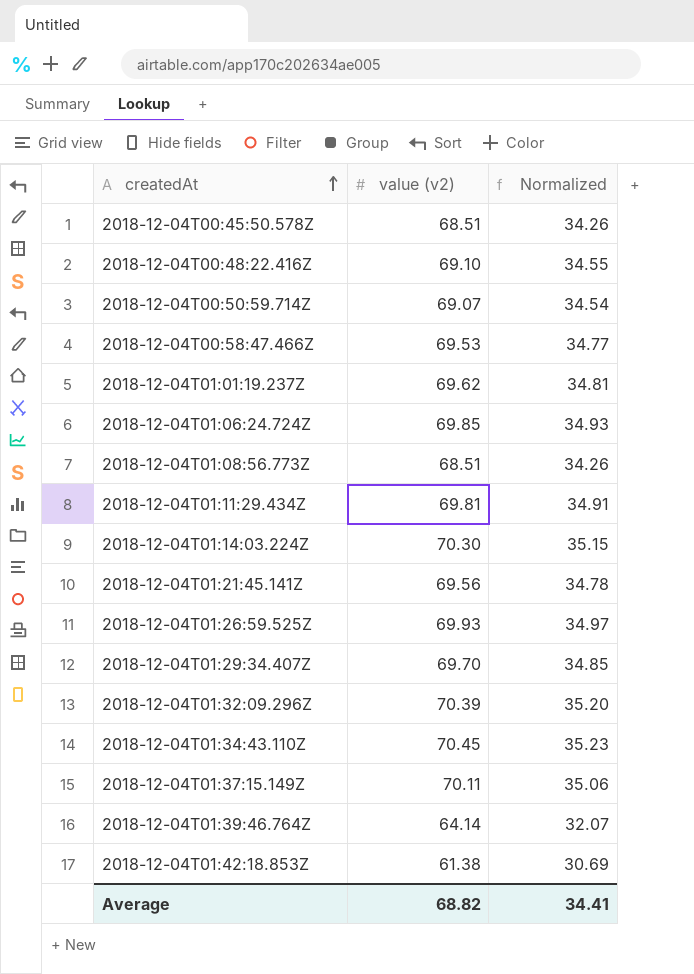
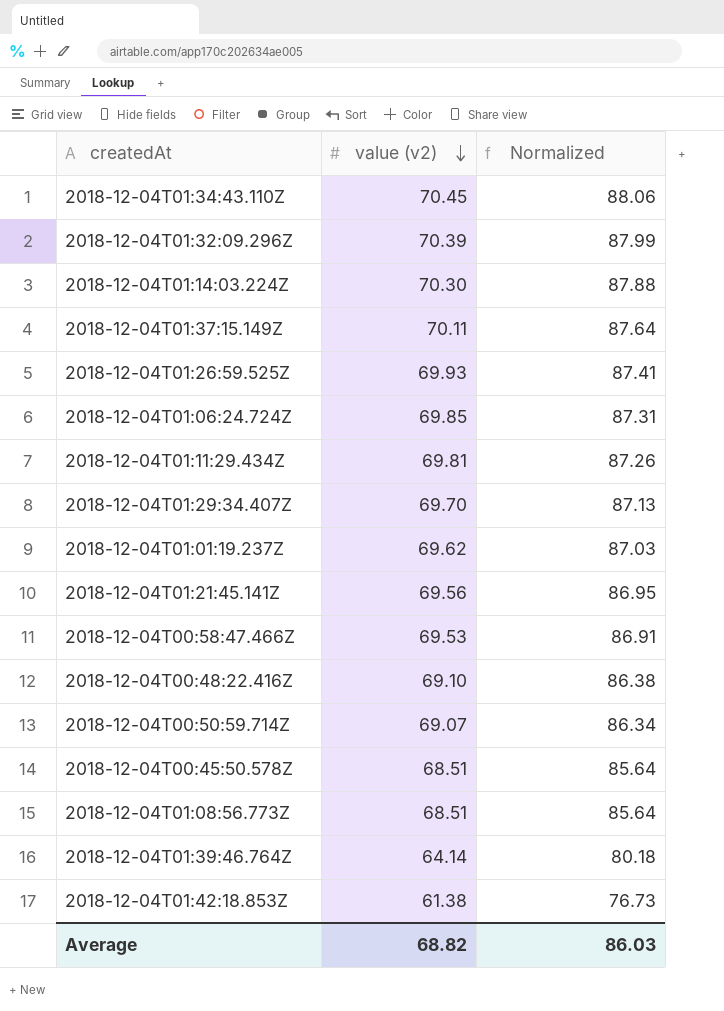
row order: createdAt ascending -> value (v2) descending
column Normalized | formula: [value (v2)] * 0.5 -> [value (v2)] * 1.25
Average | Normalized: 34.41 -> 86.03

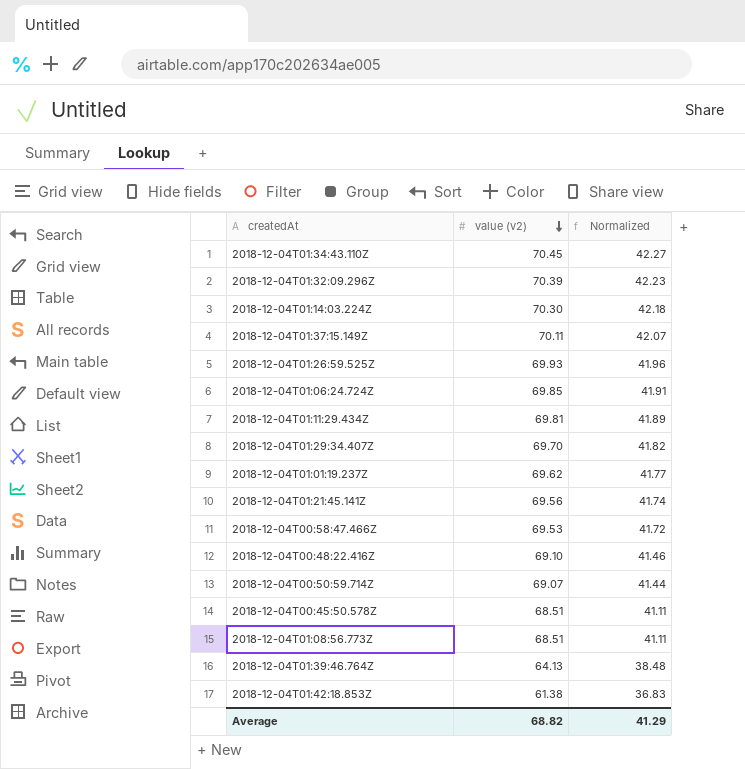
column Normalized | formula: [value (v2)] * 1.25 -> [value (v2)] * 0.6
2018-12-04T01:39:46.764Z | value (v2): 64.14 -> 64.13
Average | Normalized: 86.03 -> 41.29

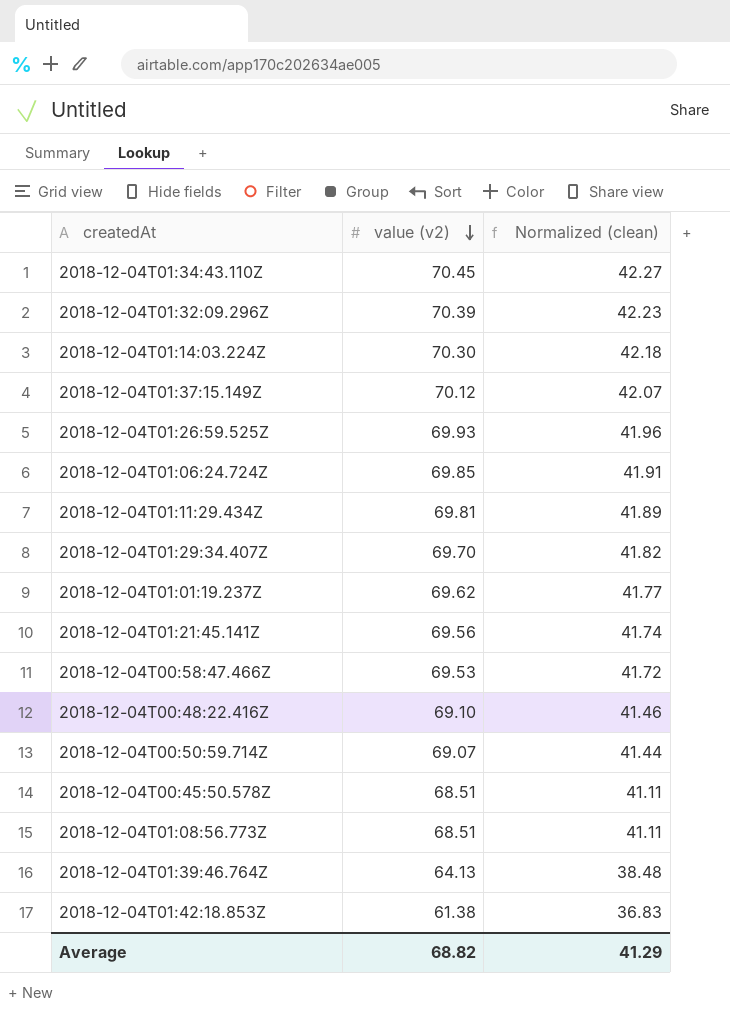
column name: Normalized -> Normalized (clean)
2018-12-04T01:37:15.149Z | value (v2): 70.11 -> 70.12

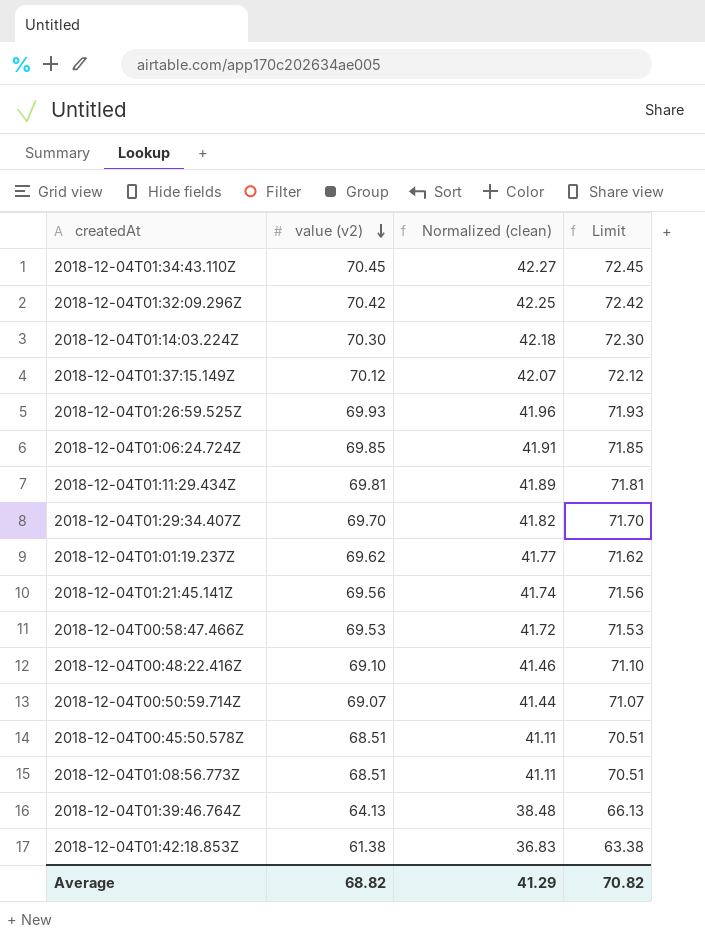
column Limit | formula: none -> [value (v2)] + 2
2018-12-04T01:32:09.296Z | value (v2): 70.39 -> 70.42
2018-12-04T01:32:09.296Z | Normalized (clean): 42.23 -> 42.25

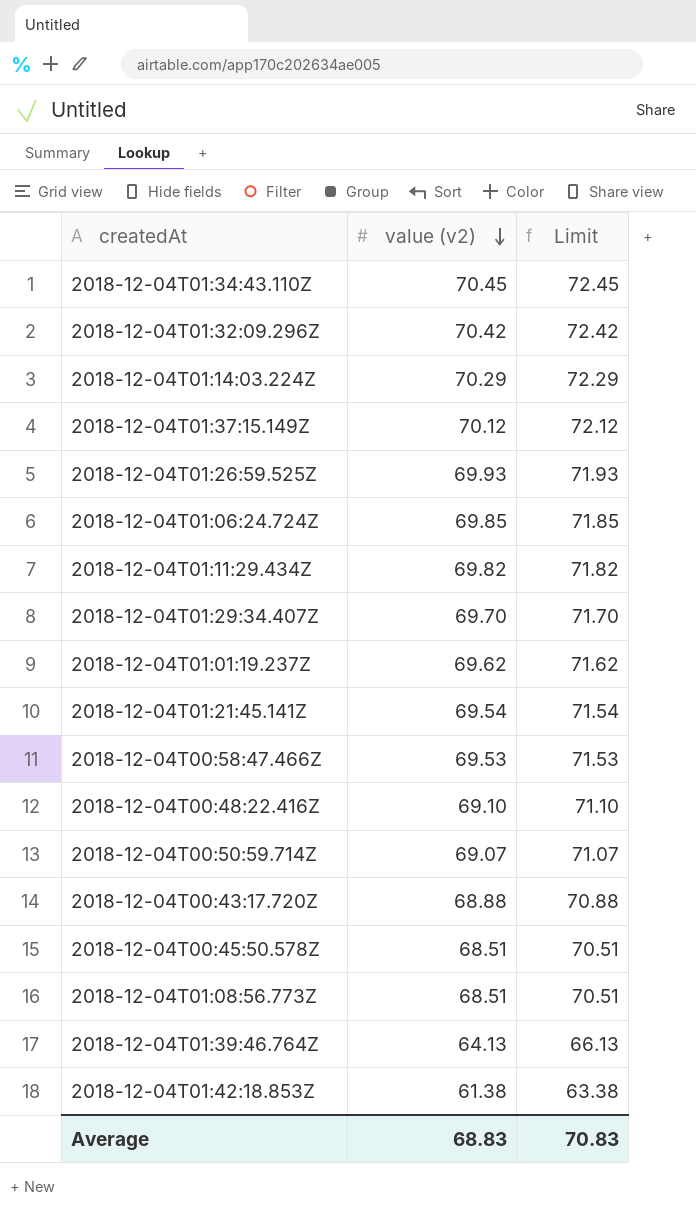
column Normalized (clean) | formula: [value (v2)] * 0.6 -> none
2018-12-04T01:14:03.224Z | value (v2): 70.30 -> 70.29
2018-12-04T01:14:03.224Z | Limit: 72.30 -> 72.29
2018-12-04T01:11:29.434Z | value (v2): 69.81 -> 69.82
2018-12-04T01:11:29.434Z | Limit: 71.81 -> 71.82
2018-12-04T01:21:45.141Z | value (v2): 69.56 -> 69.54
2018-12-04T01:21:45.141Z | Limit: 71.56 -> 71.54
row 2018-12-04T00:43:17.720Z: none -> 68.88 | 70.88
Average | value (v2): 68.82 -> 68.83
Average | Limit: 70.82 -> 70.83

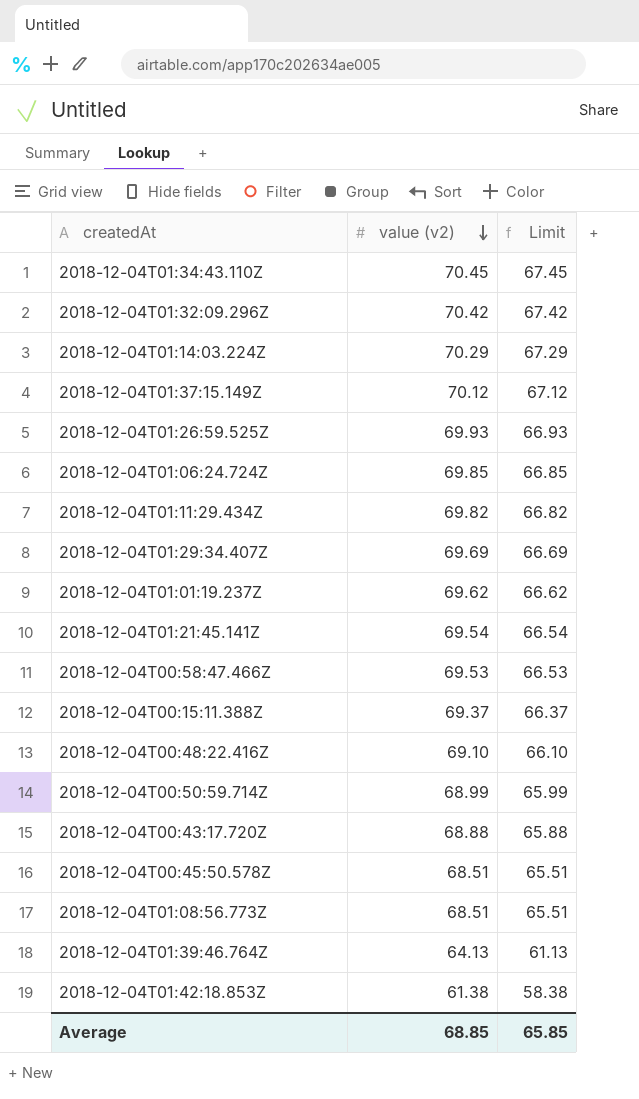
column Limit | formula: [value (v2)] + 2 -> [value (v2)] - 3
2018-12-04T01:29:34.407Z | value (v2): 69.70 -> 69.69
row 2018-12-04T00:15:11.388Z: none -> 69.37 | 66.37
2018-12-04T00:50:59.714Z | value (v2): 69.07 -> 68.99
Average | value (v2): 68.83 -> 68.85
Average | Limit: 70.83 -> 65.85

